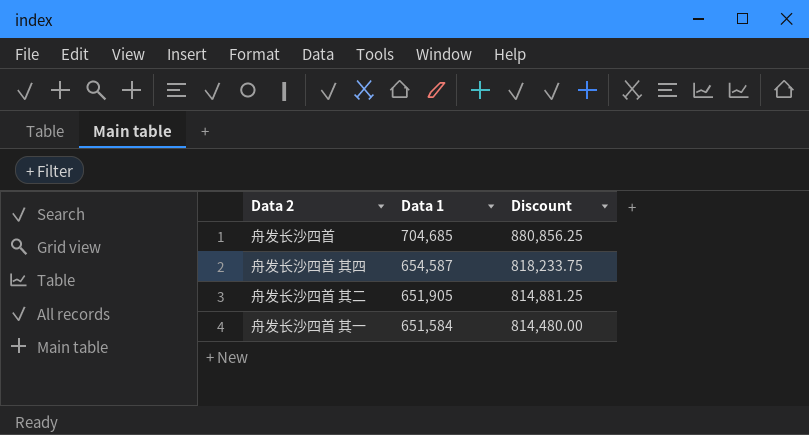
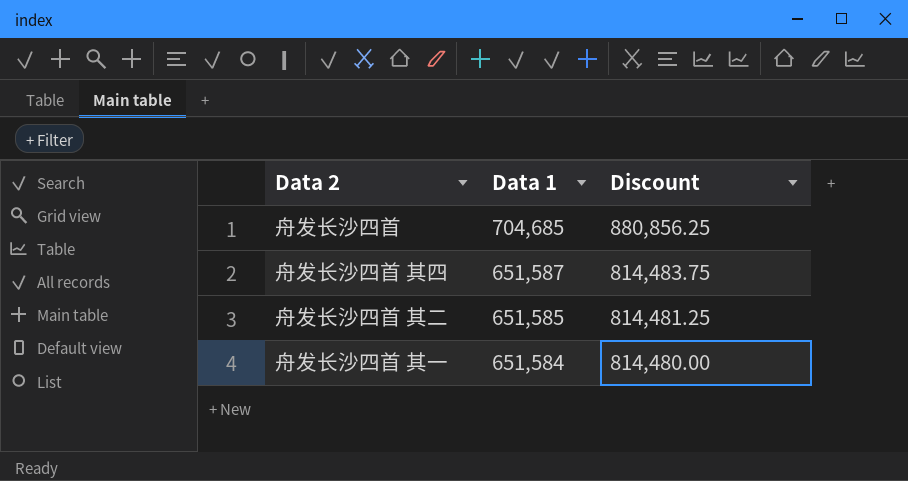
舟发长沙四首 其四 | Data 1: 654,587 -> 651,587
舟发长沙四首 其四 | Discount: 818,233.75 -> 814,483.75
舟发长沙四首 其二 | Data 1: 651,905 -> 651,585
舟发长沙四首 其二 | Discount: 814,881.25 -> 814,481.25

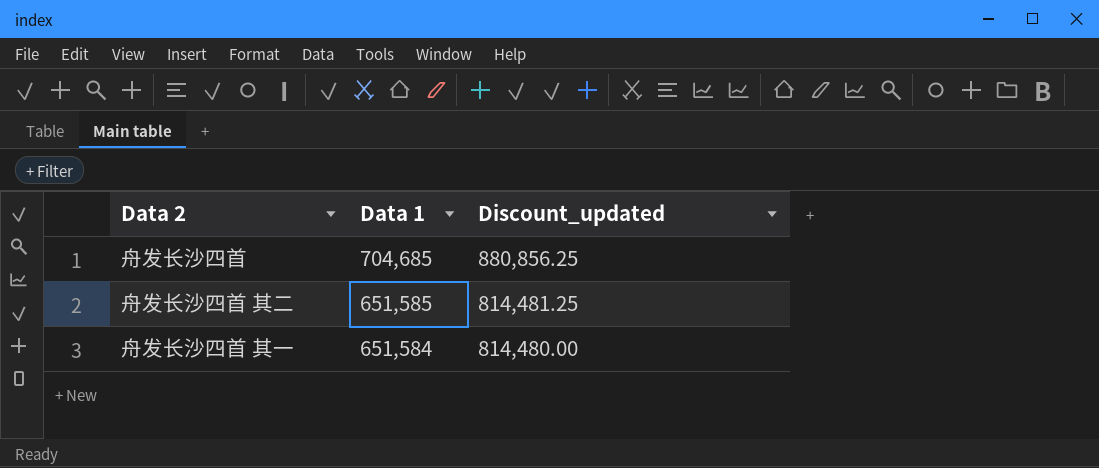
column name: Discount -> Discount_updated
row 舟发长沙四首 其四: 651,587 | 814,483.75 -> none

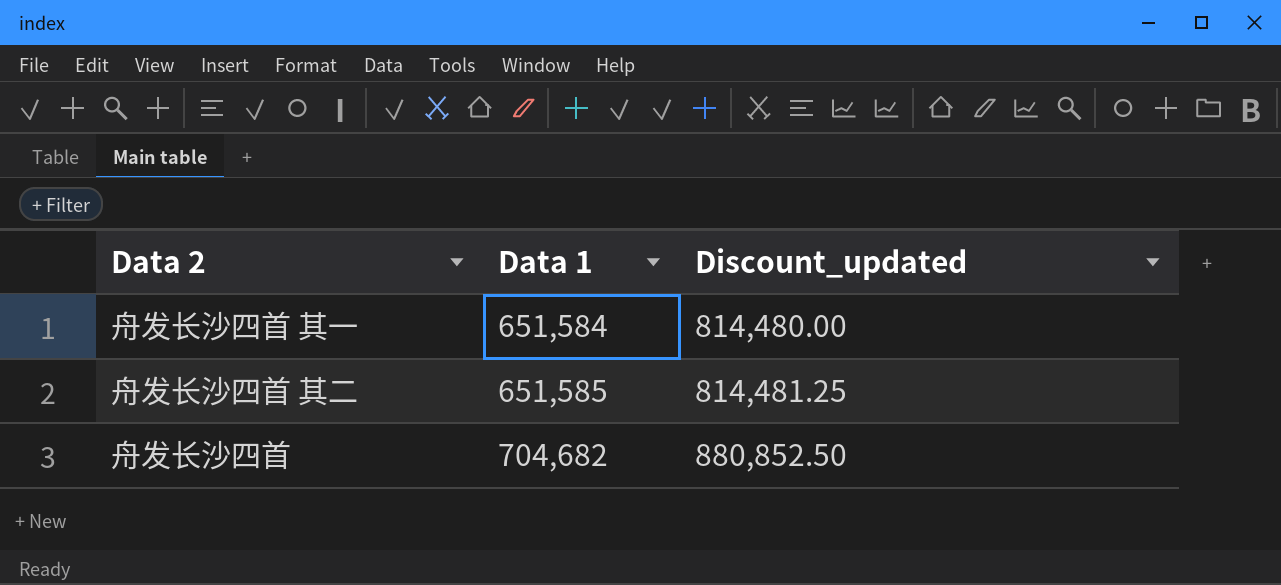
row order: Data 1 descending -> Data 1 ascending
舟发长沙四首 | Data 1: 704,685 -> 704,682
舟发长沙四首 | Discount_updated: 880,856.25 -> 880,852.50

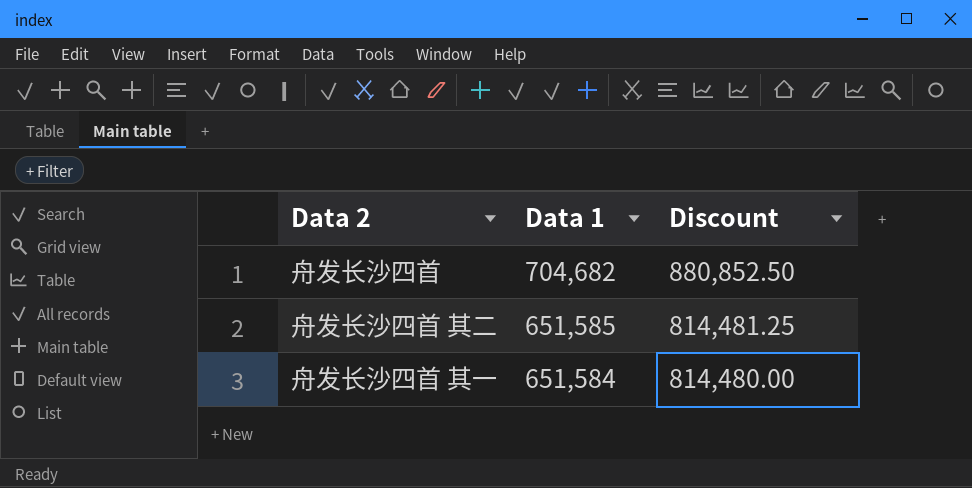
row order: Data 1 ascending -> Data 1 descending
column name: Discount_updated -> Discount

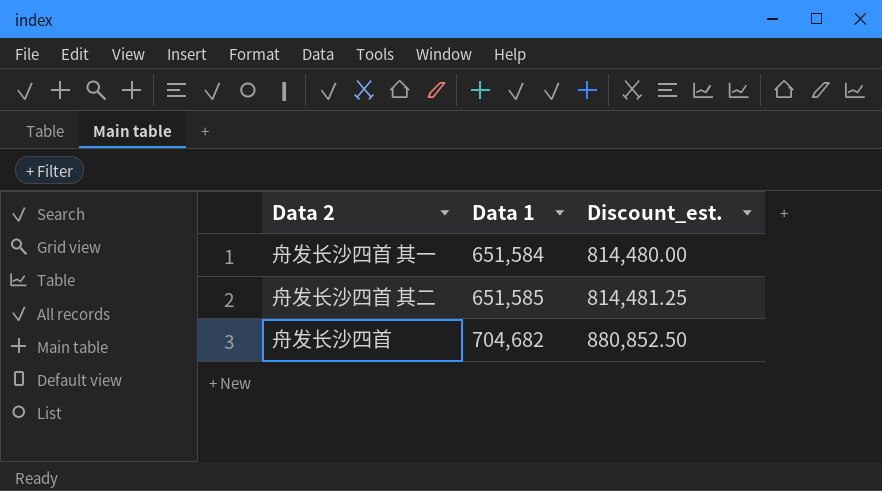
row order: Data 1 descending -> Data 1 ascending
column name: Discount -> Discount_est.

